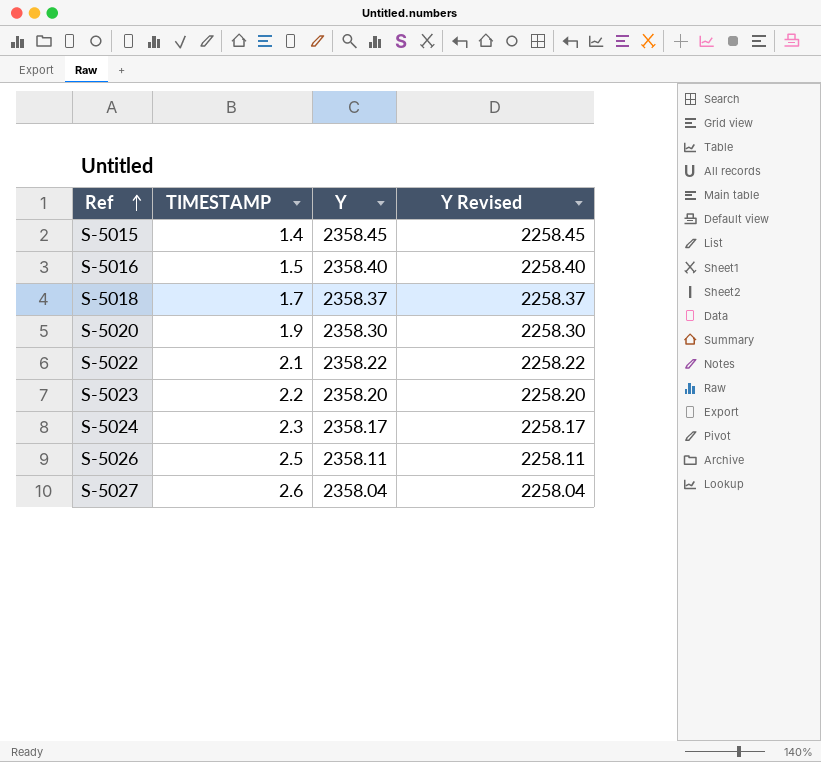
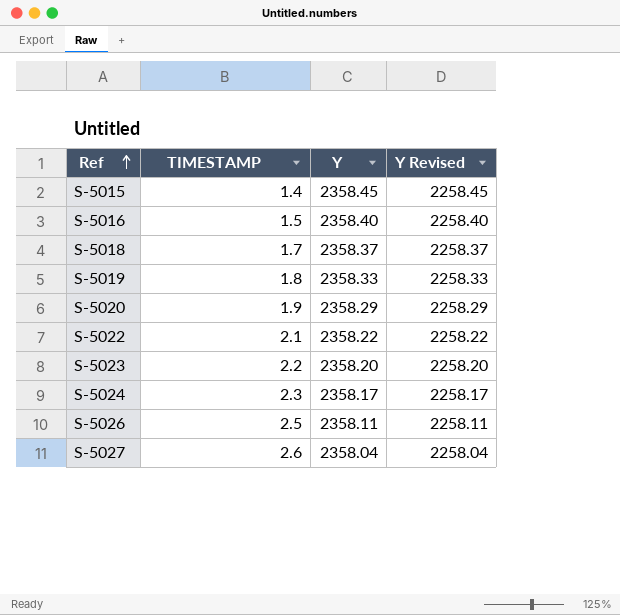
row S-5019: none -> 1.8 | 2358.33 | 2258.33
S-5020 | Y: 2358.30 -> 2358.29
S-5020 | Y Revised: 2258.30 -> 2258.29

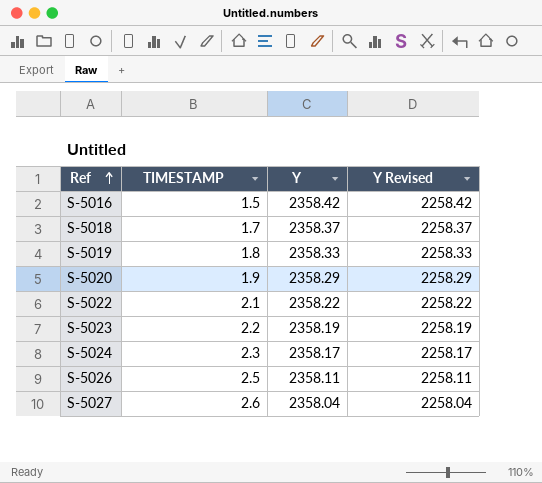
row S-5015: 1.4 | 2358.45 | 2258.45 -> none
S-5016 | Y: 2358.40 -> 2358.42
S-5016 | Y Revised: 2258.40 -> 2258.42
S-5023 | Y: 2358.20 -> 2358.19
S-5023 | Y Revised: 2258.20 -> 2258.19

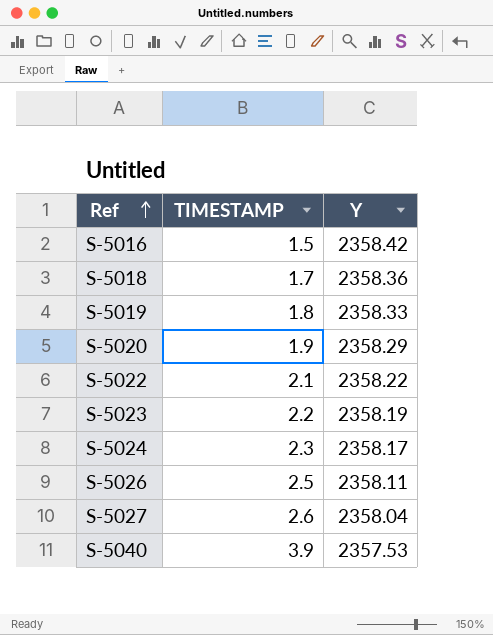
column Y Revised | formula: [Y] - 100 -> none
S-5018 | Y: 2358.37 -> 2358.36
row S-5040: none -> 3.9 | 2357.53

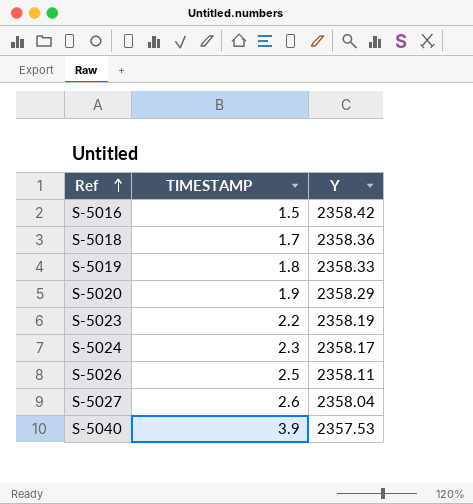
row S-5022: 2.1 | 2358.22 -> none

